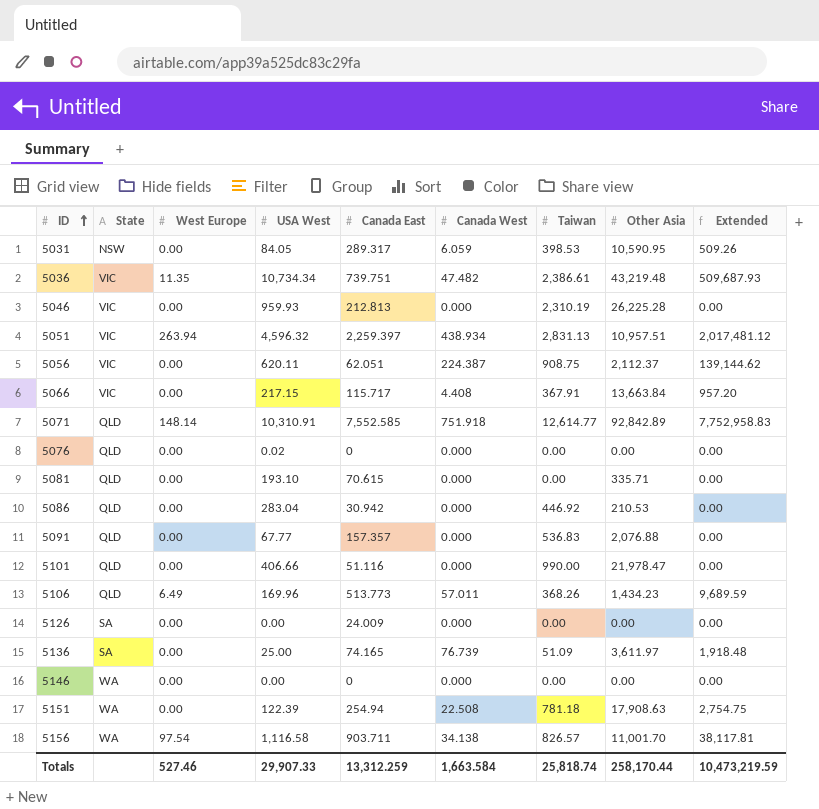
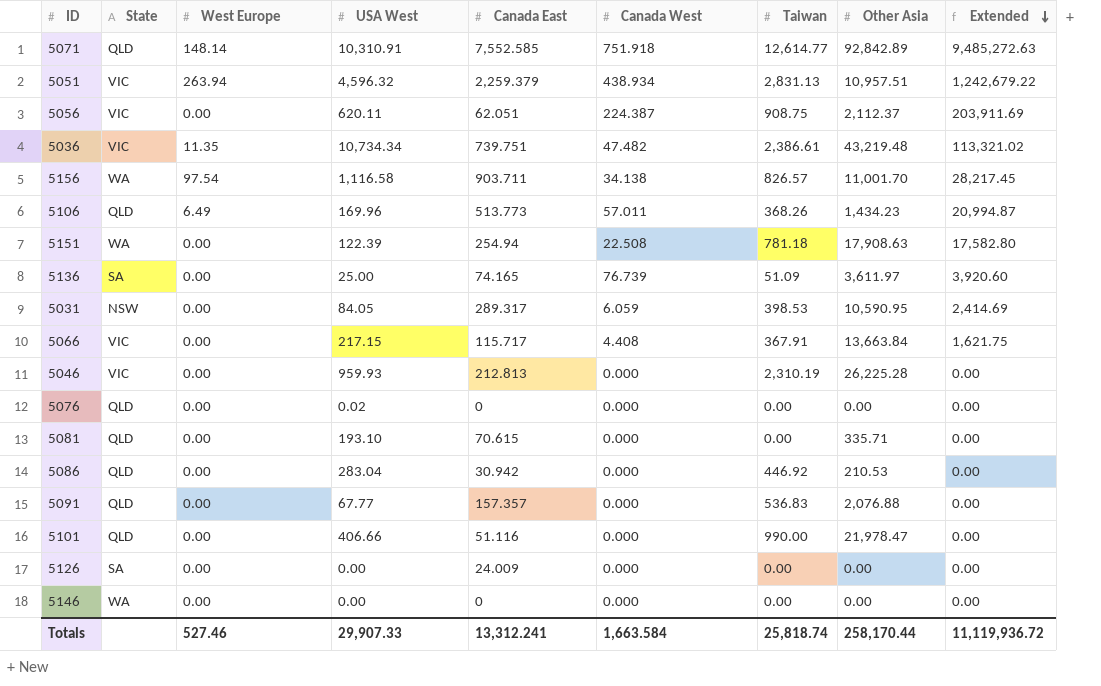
row order: ID ascending -> Extended descending
column Extended | formula: [USA West] * [Canada West] -> [Canada West] * [Taiwan]
5051 | Canada East: 2,259.397 -> 2,259.379
Totals | Canada East: 13,312.259 -> 13,312.241
Totals | Extended: 10,473,219.59 -> 11,119,936.72

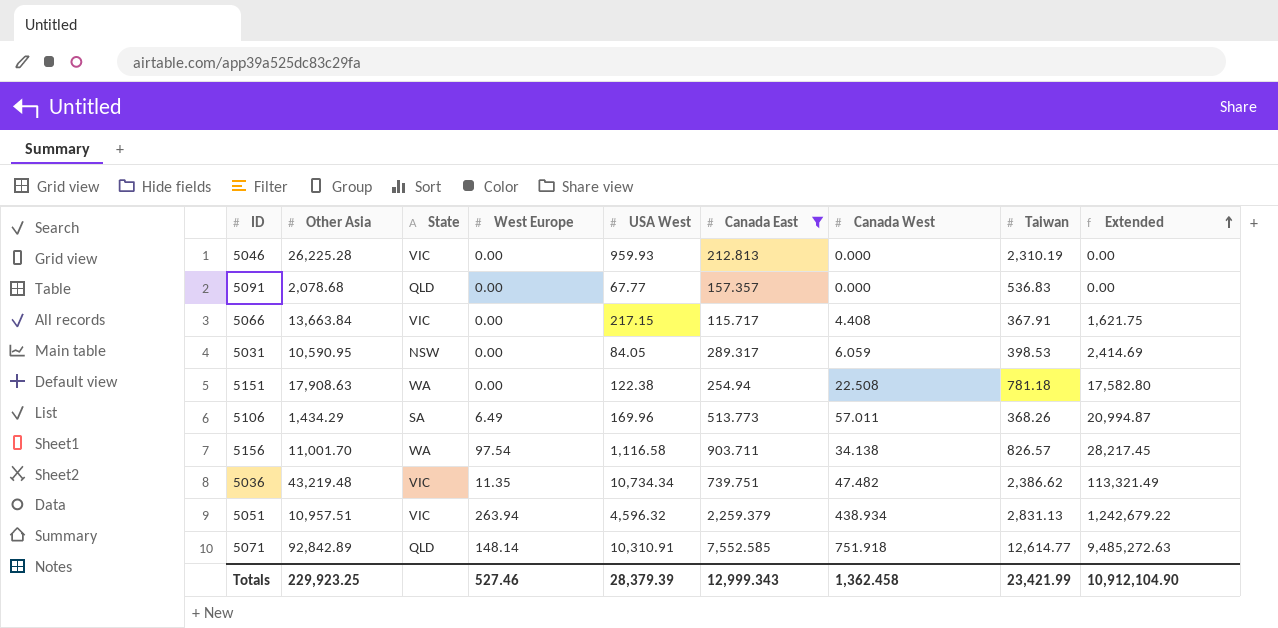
filter: none -> Canada East >= 115.717
row order: Extended descending -> Extended ascending
column Other Asia | position: 8 -> 2
5091 | Other Asia: 2,076.88 -> 2,078.68
5151 | USA West: 122.39 -> 122.38
5106 | Other Asia: 1,434.23 -> 1,434.29
5106 | State: QLD -> SA
5036 | Taiwan: 2,386.61 -> 2,386.62
5036 | Extended: 113,321.02 -> 113,321.49
Totals | Other Asia: 258,170.44 -> 229,923.25
Totals | USA West: 29,907.33 -> 28,379.39
Totals | Canada East: 13,312.241 -> 12,999.343
Totals | Canada West: 1,663.584 -> 1,362.458
Totals | Taiwan: 25,818.74 -> 23,421.99
Totals | Extended: 11,119,936.72 -> 10,912,104.90

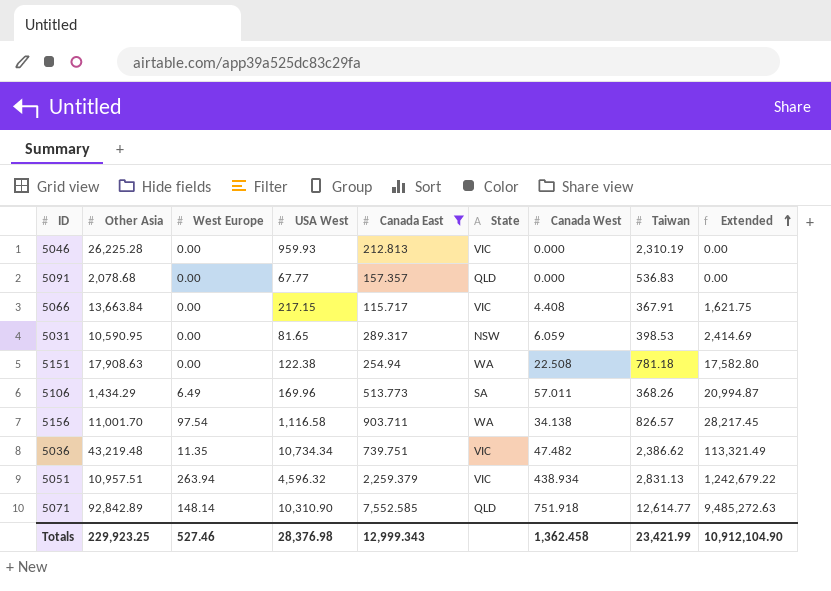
column State | position: 3 -> 6
5031 | USA West: 84.05 -> 81.65
5071 | USA West: 10,310.91 -> 10,310.90
Totals | USA West: 28,379.39 -> 28,376.98

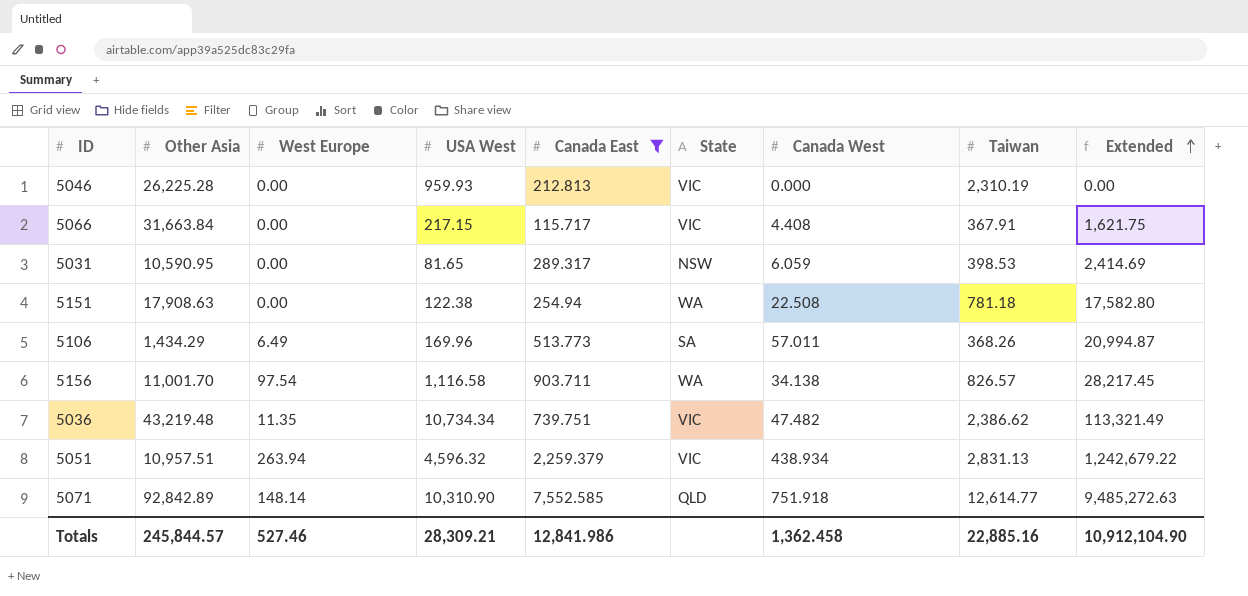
row 5091: 2,078.68 | 0.00 | 67.77 | 157.357 | QLD | 0.000 | 536.83 | 0.00 -> none
5066 | Other Asia: 13,663.84 -> 31,663.84
Totals | Other Asia: 229,923.25 -> 245,844.57
Totals | USA West: 28,376.98 -> 28,309.21
Totals | Canada East: 12,999.343 -> 12,841.986
Totals | Taiwan: 23,421.99 -> 22,885.16

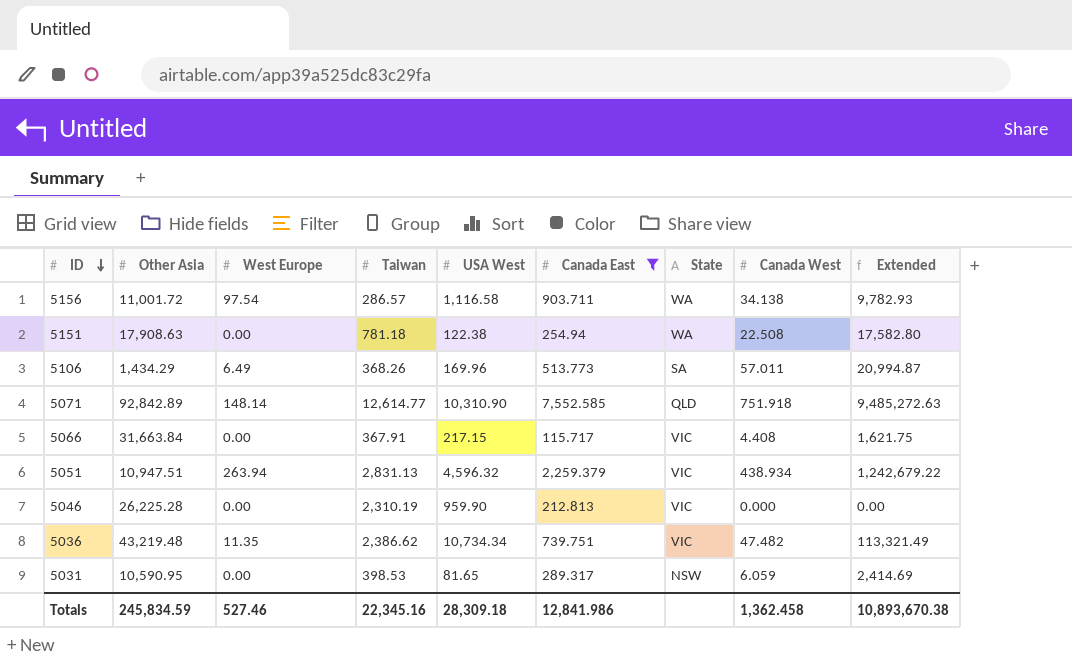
row order: Extended ascending -> ID descending
column Taiwan | position: 8 -> 4
5156 | Other Asia: 11,001.70 -> 11,001.72
5156 | Taiwan: 826.57 -> 286.57
5156 | Extended: 28,217.45 -> 9,782.93
5051 | Other Asia: 10,957.51 -> 10,947.51
5046 | USA West: 959.93 -> 959.90
Totals | Other Asia: 245,844.57 -> 245,834.59
Totals | Taiwan: 22,885.16 -> 22,345.16
Totals | USA West: 28,309.21 -> 28,309.18
Totals | Extended: 10,912,104.90 -> 10,893,670.38

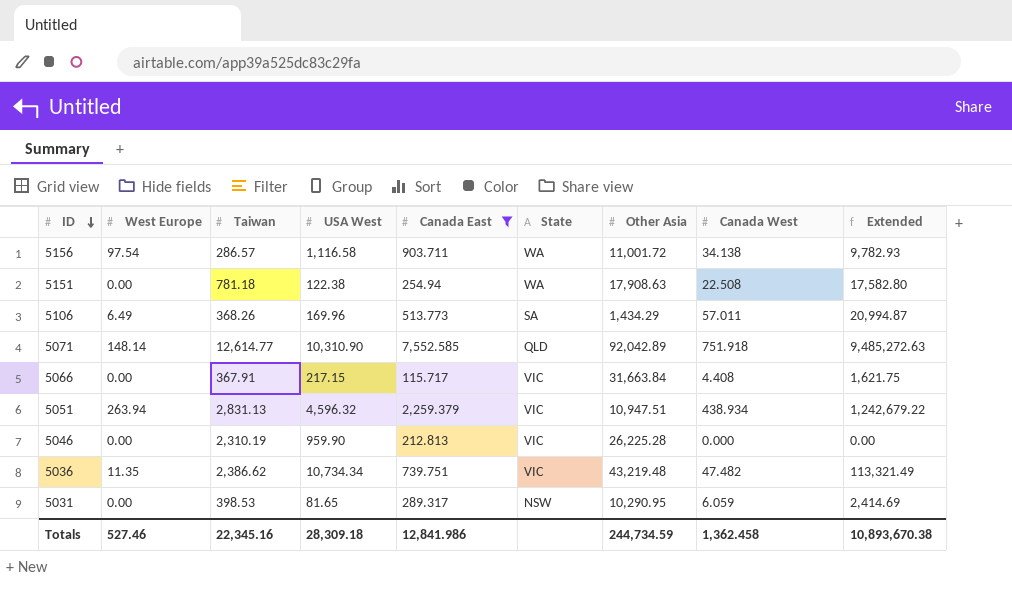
column Other Asia | position: 2 -> 7
5071 | Other Asia: 92,842.89 -> 92,042.89
5031 | Other Asia: 10,590.95 -> 10,290.95
Totals | Other Asia: 245,834.59 -> 244,734.59

